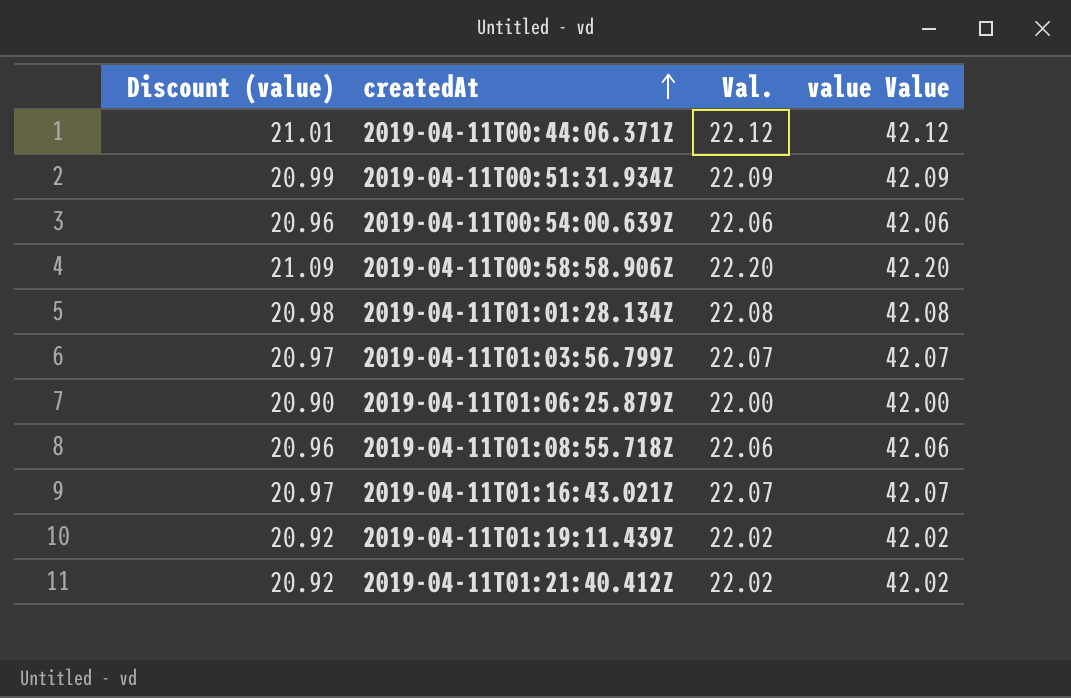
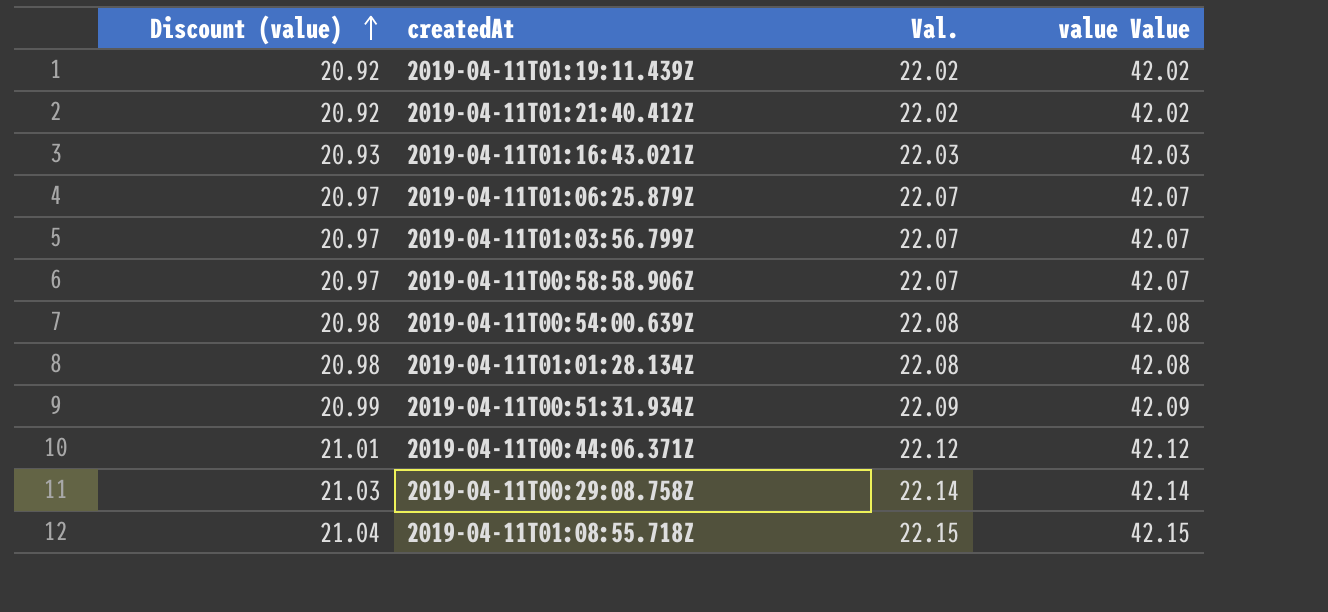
row order: createdAt ascending -> Discount (value) ascending
2019-04-11T01:16:43.021Z | Discount (value): 20.97 -> 20.93
2019-04-11T01:16:43.021Z | Val.: 22.07 -> 22.03
2019-04-11T01:16:43.021Z | value Value: 42.07 -> 42.03
2019-04-11T01:06:25.879Z | Discount (value): 20.90 -> 20.97
2019-04-11T01:06:25.879Z | Val.: 22.00 -> 22.07
2019-04-11T01:06:25.879Z | value Value: 42.00 -> 42.07
2019-04-11T00:58:58.906Z | Discount (value): 21.09 -> 20.97
2019-04-11T00:58:58.906Z | Val.: 22.20 -> 22.07
2019-04-11T00:58:58.906Z | value Value: 42.20 -> 42.07
2019-04-11T00:54:00.639Z | Discount (value): 20.96 -> 20.98
2019-04-11T00:54:00.639Z | Val.: 22.06 -> 22.08
2019-04-11T00:54:00.639Z | value Value: 42.06 -> 42.08
row 2019-04-11T00:29:08.758Z: none -> 21.03 | 22.14 | 42.14
2019-04-11T01:08:55.718Z | Discount (value): 20.96 -> 21.04
2019-04-11T01:08:55.718Z | Val.: 22.06 -> 22.15
2019-04-11T01:08:55.718Z | value Value: 42.06 -> 42.15

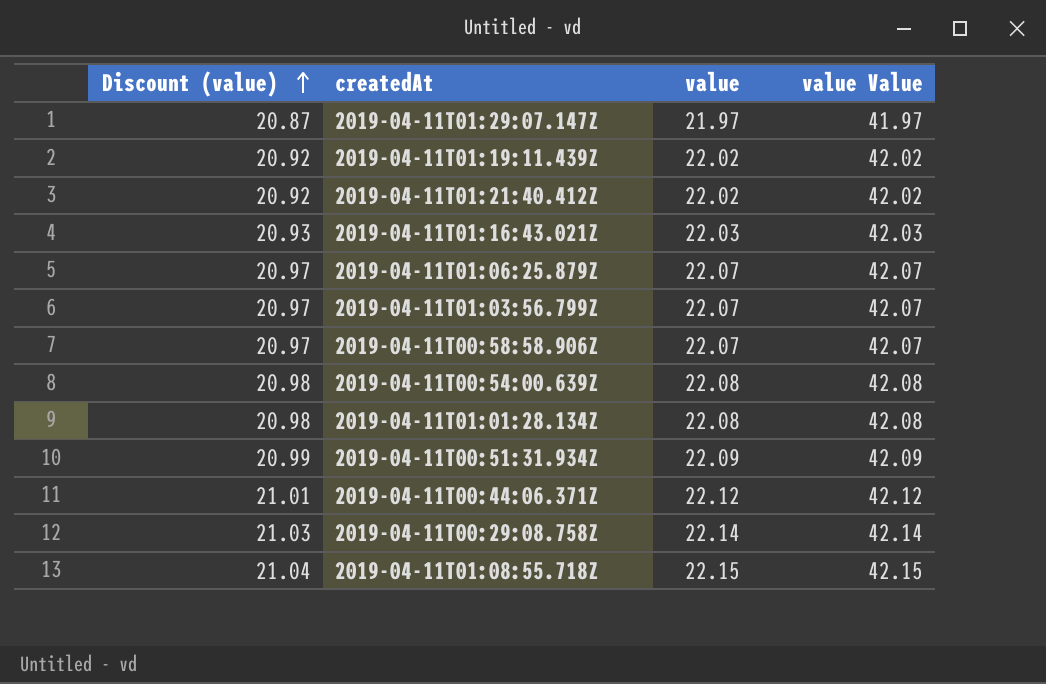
column name: Val. -> value
row 2019-04-11T01:29:07.147Z: none -> 20.87 | 21.97 | 41.97

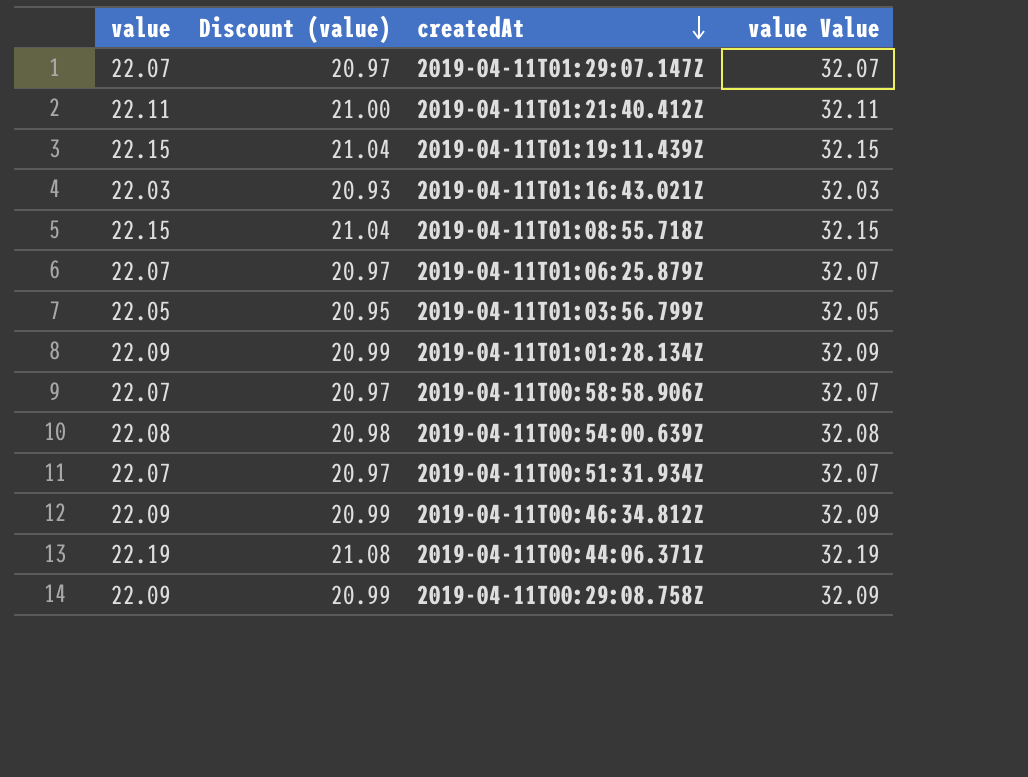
row order: Discount (value) ascending -> createdAt descending
column value | position: 3 -> 1
column value Value | formula: [value] + 20 -> [value] + 10
2019-04-11T01:29:07.147Z | value: 21.97 -> 22.07
2019-04-11T01:29:07.147Z | Discount (value): 20.87 -> 20.97
2019-04-11T01:21:40.412Z | value: 22.02 -> 22.11
2019-04-11T01:21:40.412Z | Discount (value): 20.92 -> 21.00
2019-04-11T01:19:11.439Z | value: 22.02 -> 22.15
2019-04-11T01:19:11.439Z | Discount (value): 20.92 -> 21.04
2019-04-11T01:03:56.799Z | value: 22.07 -> 22.05
2019-04-11T01:03:56.799Z | Discount (value): 20.97 -> 20.95
2019-04-11T01:01:28.134Z | value: 22.08 -> 22.09
2019-04-11T01:01:28.134Z | Discount (value): 20.98 -> 20.99
2019-04-11T00:51:31.934Z | value: 22.09 -> 22.07
2019-04-11T00:51:31.934Z | Discount (value): 20.99 -> 20.97
row 2019-04-11T00:46:34.812Z: none -> 22.09 | 20.99 | 32.09
2019-04-11T00:44:06.371Z | value: 22.12 -> 22.19
2019-04-11T00:44:06.371Z | Discount (value): 21.01 -> 21.08
2019-04-11T00:29:08.758Z | value: 22.14 -> 22.09
2019-04-11T00:29:08.758Z | Discount (value): 21.03 -> 20.99

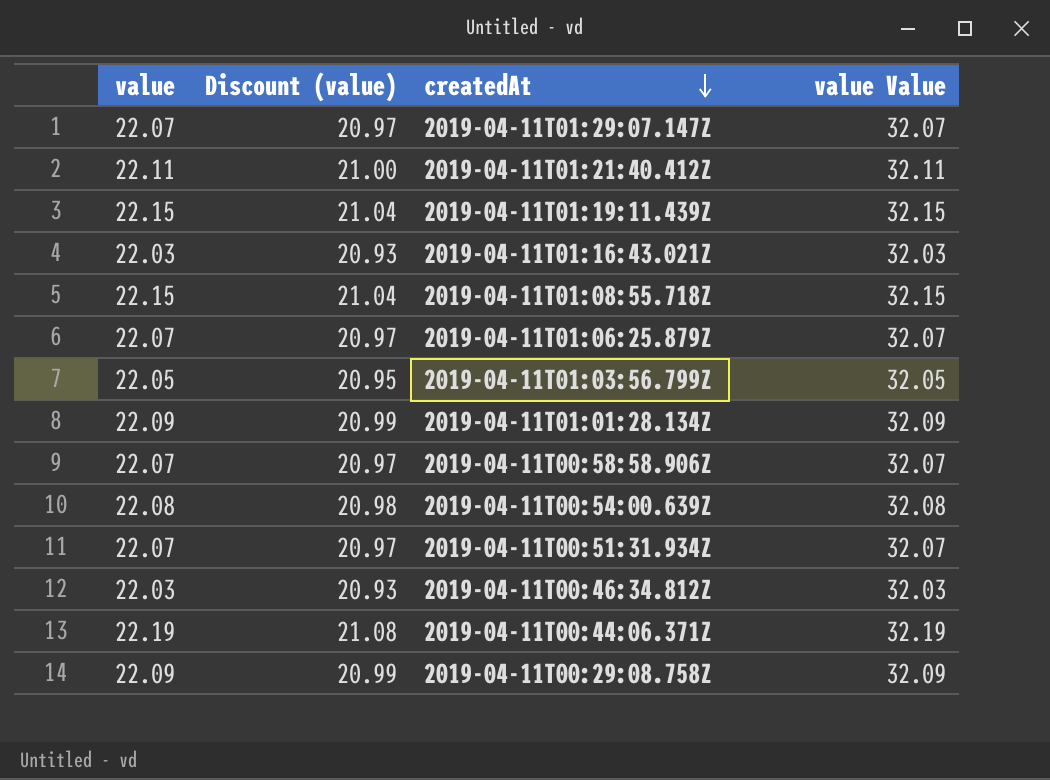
2019-04-11T00:46:34.812Z | value: 22.09 -> 22.03
2019-04-11T00:46:34.812Z | Discount (value): 20.99 -> 20.93
2019-04-11T00:46:34.812Z | value Value: 32.09 -> 32.03

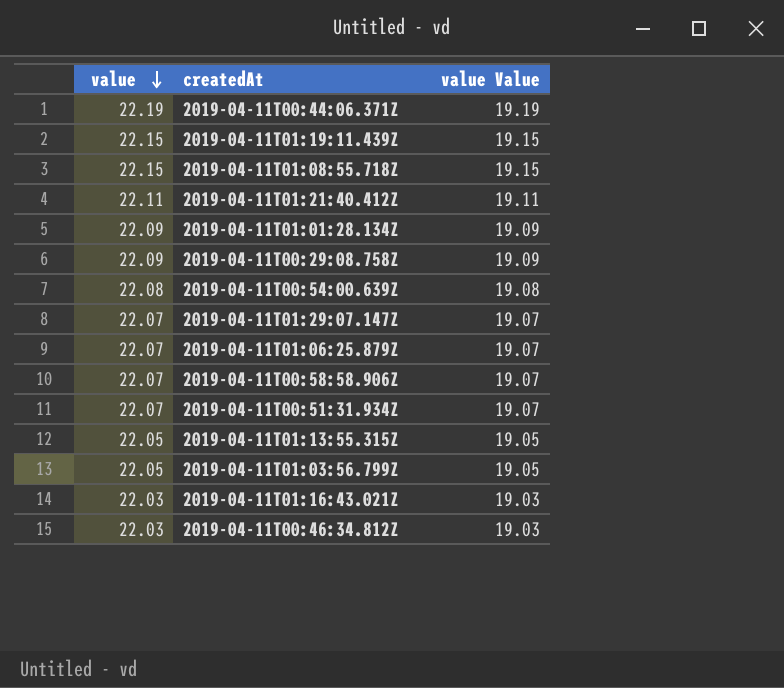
row order: createdAt descending -> value descending
column Discount (value) | formula: [value] * 0.95 -> none
column value Value | formula: [value] + 10 -> [value] - 3
row 2019-04-11T01:13:55.315Z: none -> 22.05 | 19.05

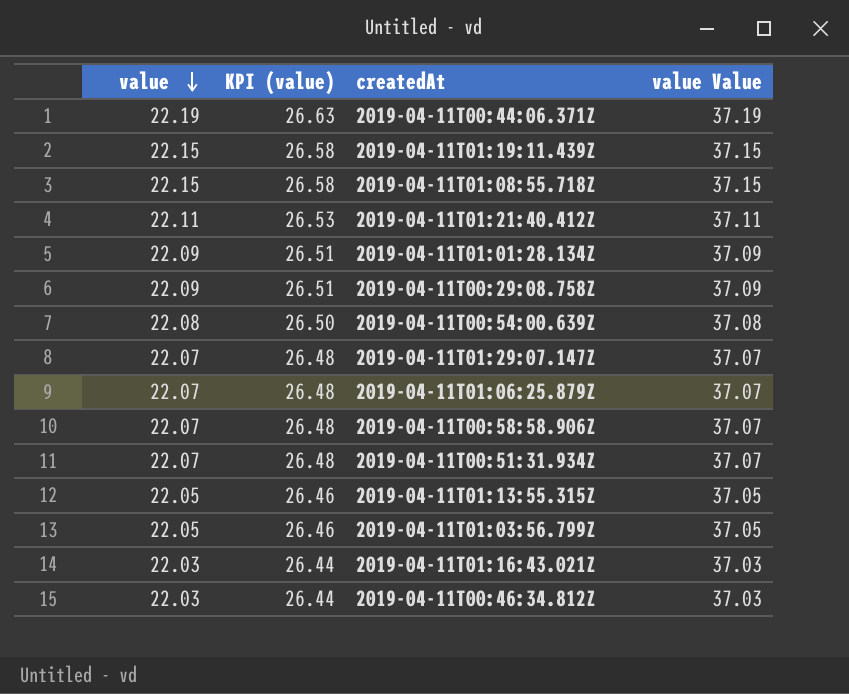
column KPI (value) | formula: none -> [value] * 1.2
column value Value | formula: [value] - 3 -> [value] + 15

